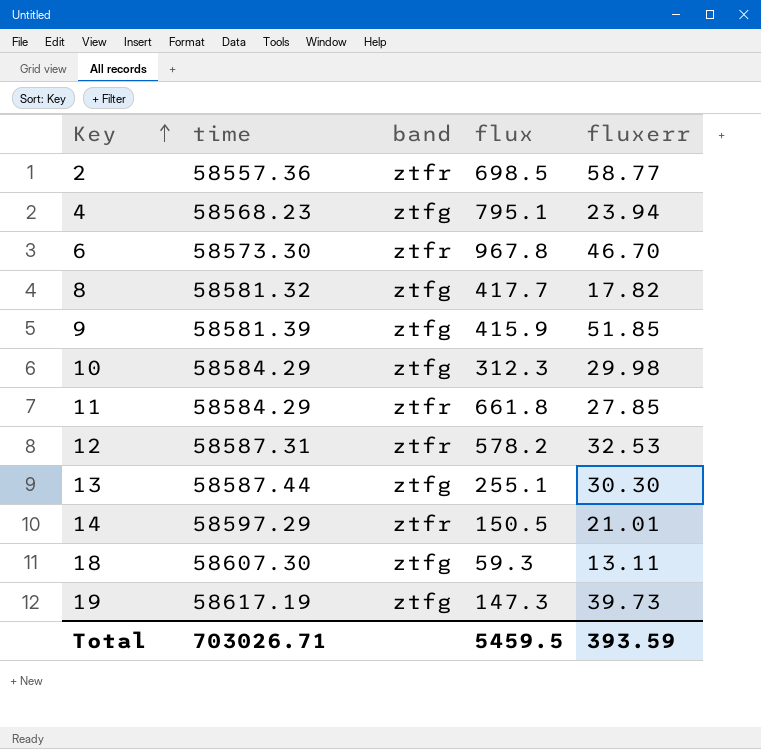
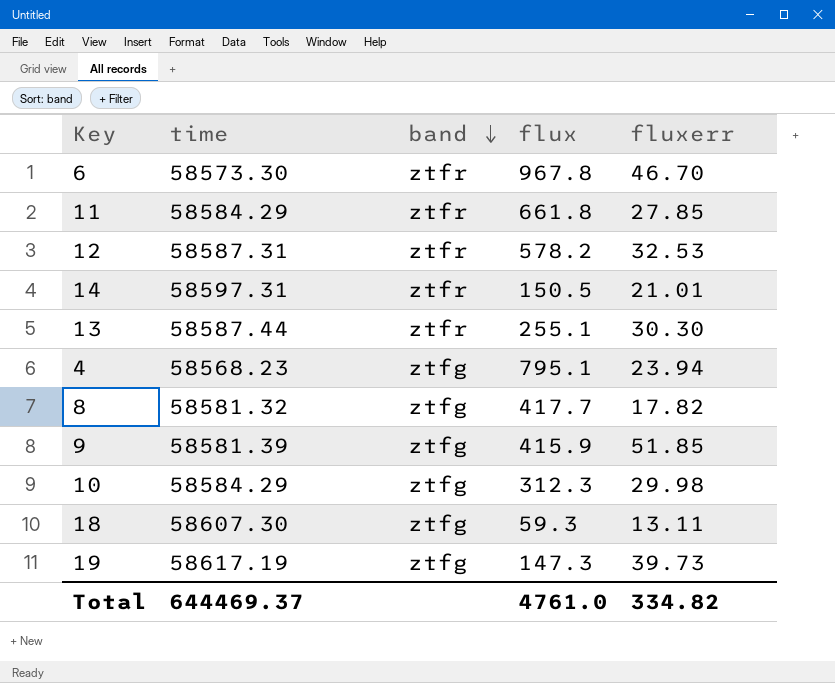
row order: Key ascending -> band descending
row 2: 58557.36 | ztfr | 698.5 | 58.77 -> none
14 | time: 58597.29 -> 58597.31
13 | band: ztfg -> ztfr
Total | time: 703026.71 -> 644469.37
Total | flux: 5459.5 -> 4761.0
Total | fluxerr: 393.59 -> 334.82

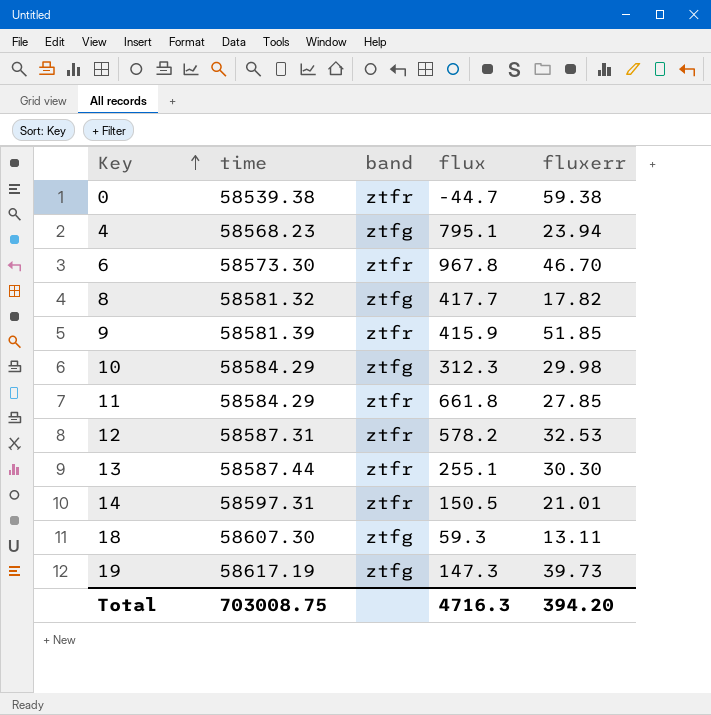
row order: band descending -> Key ascending
row 0: none -> 58539.38 | ztfr | -44.7 | 59.38
9 | band: ztfg -> ztfr
Total | time: 644469.37 -> 703008.75
Total | flux: 4761.0 -> 4716.3
Total | fluxerr: 334.82 -> 394.20

